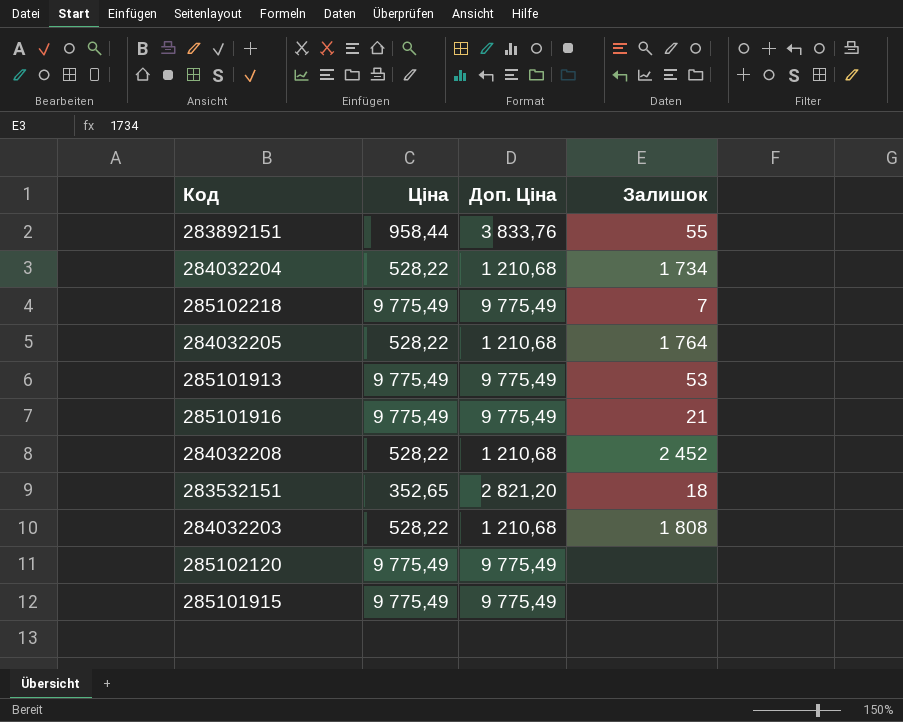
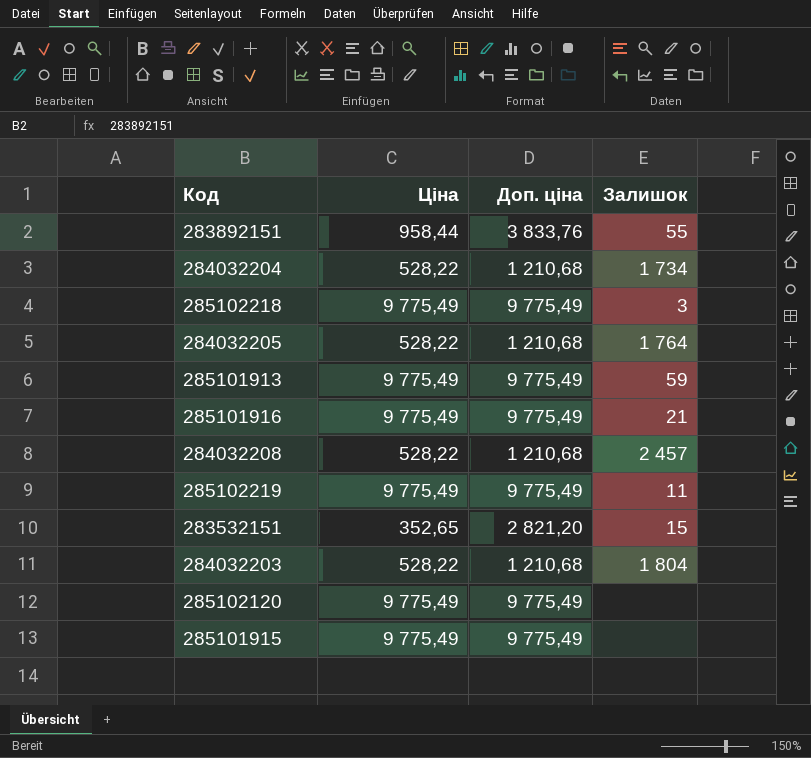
column name: Доп. Ціна -> Доп. ціна
285102218 | Залишок: 7 -> 3
285101913 | Залишок: 53 -> 59
284032208 | Залишок: 2 452 -> 2 457
row 285102219: none -> 9 775,49 | 9 775,49 | 11
283532151 | Залишок: 18 -> 15
284032203 | Залишок: 1 808 -> 1 804

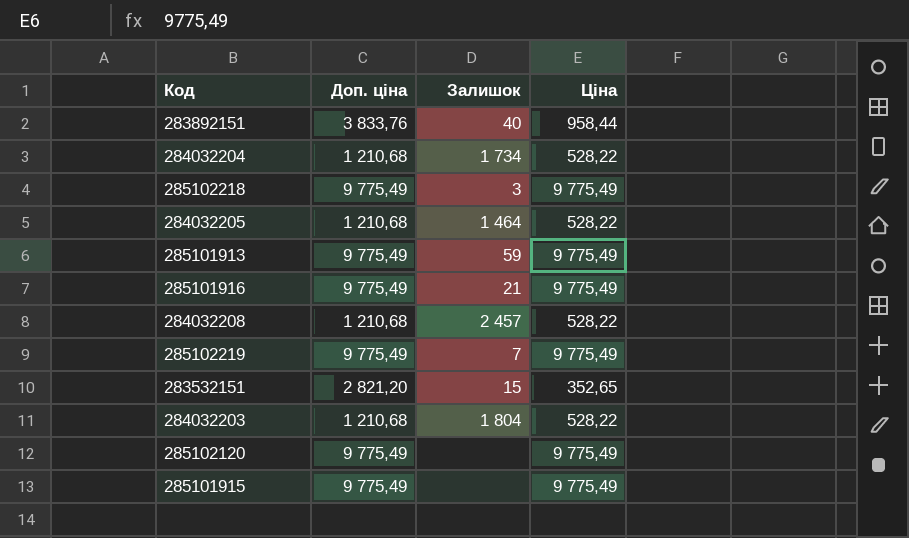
column Ціна | position: 2 -> 4
283892151 | Залишок: 55 -> 40
284032205 | Залишок: 1 764 -> 1 464
285102219 | Залишок: 11 -> 7

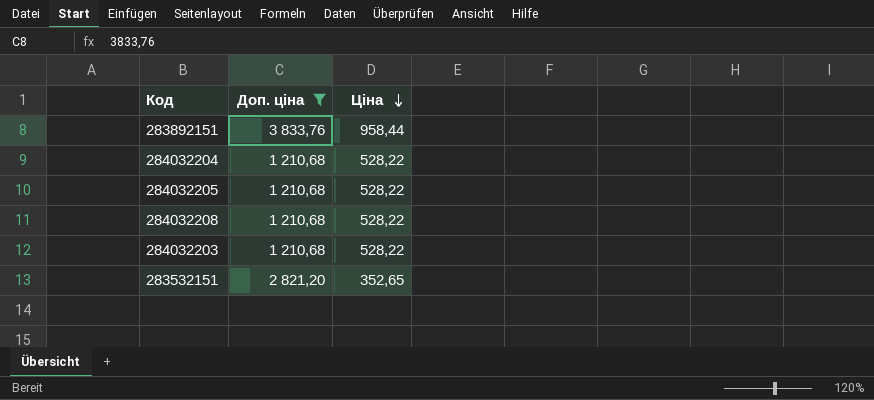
filter: none -> Доп. ціна != 9 775,49
row order: none -> Ціна descending
column Залишок | position: 3 -> none

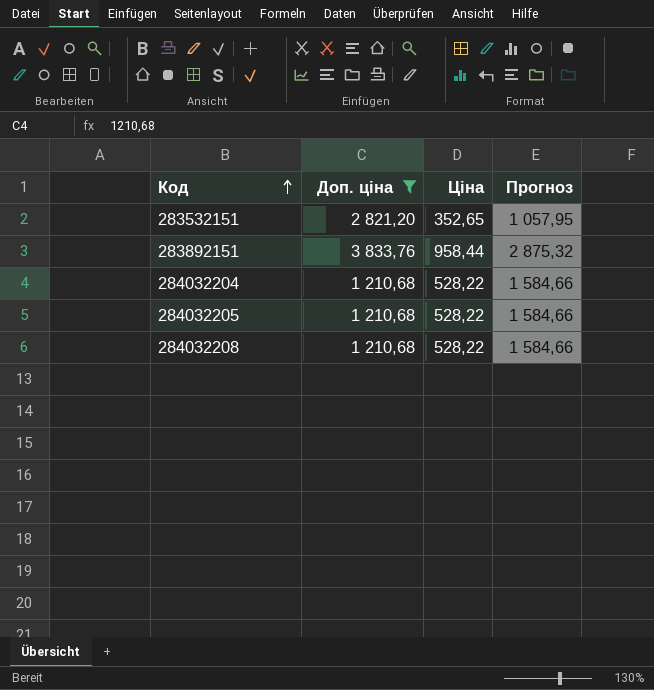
row order: Ціна descending -> Код ascending
column Прогноз | formula: none -> [Ціна] * 3
row 284032203: 1 210,68 | 528,22 -> none

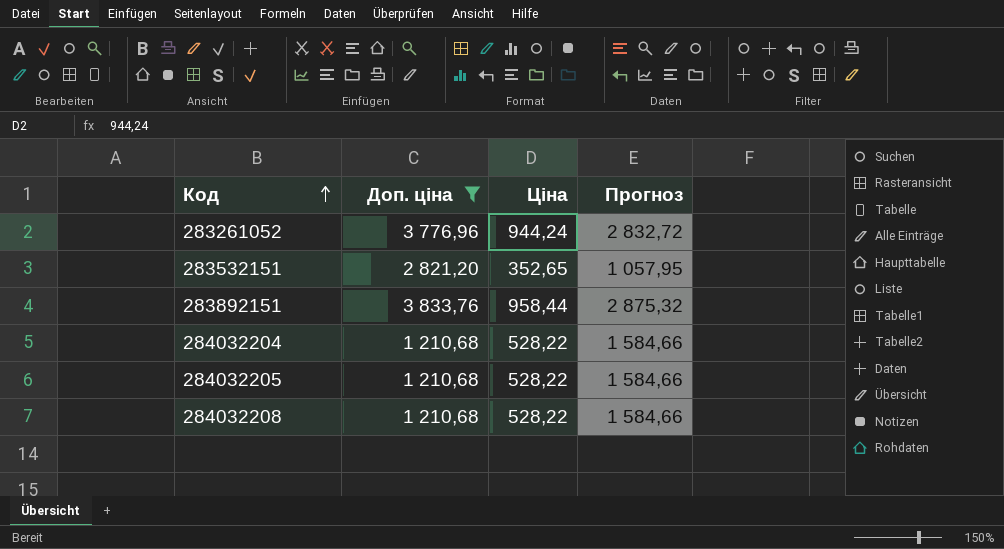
row 283261052: none -> 3 776,96 | 944,24 | 2 832,72

